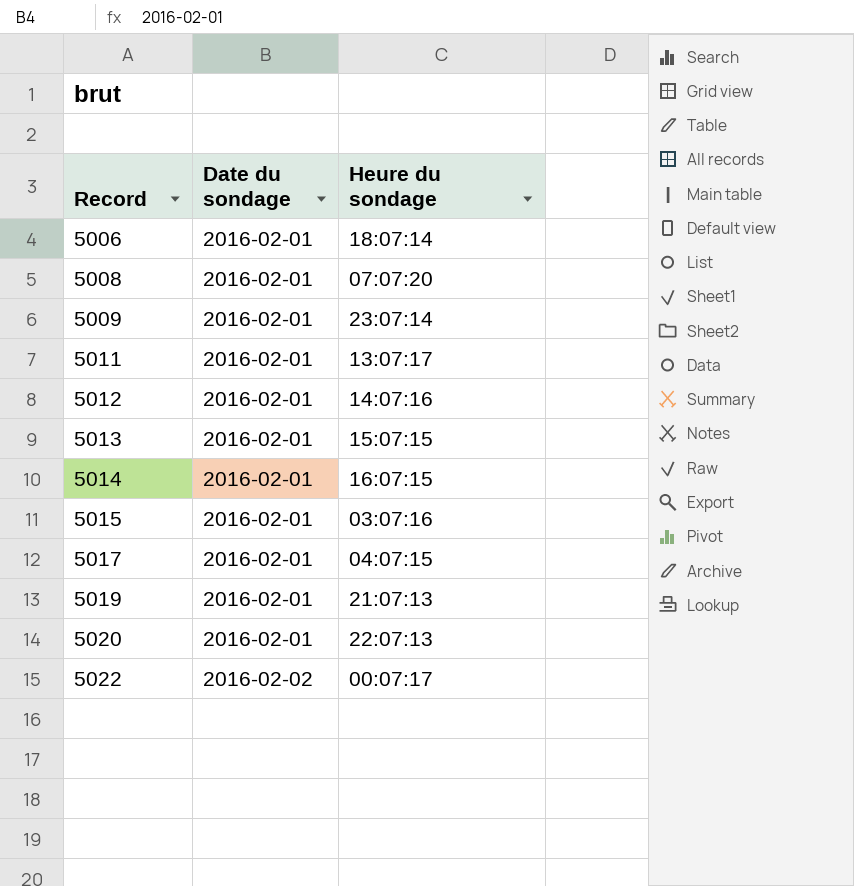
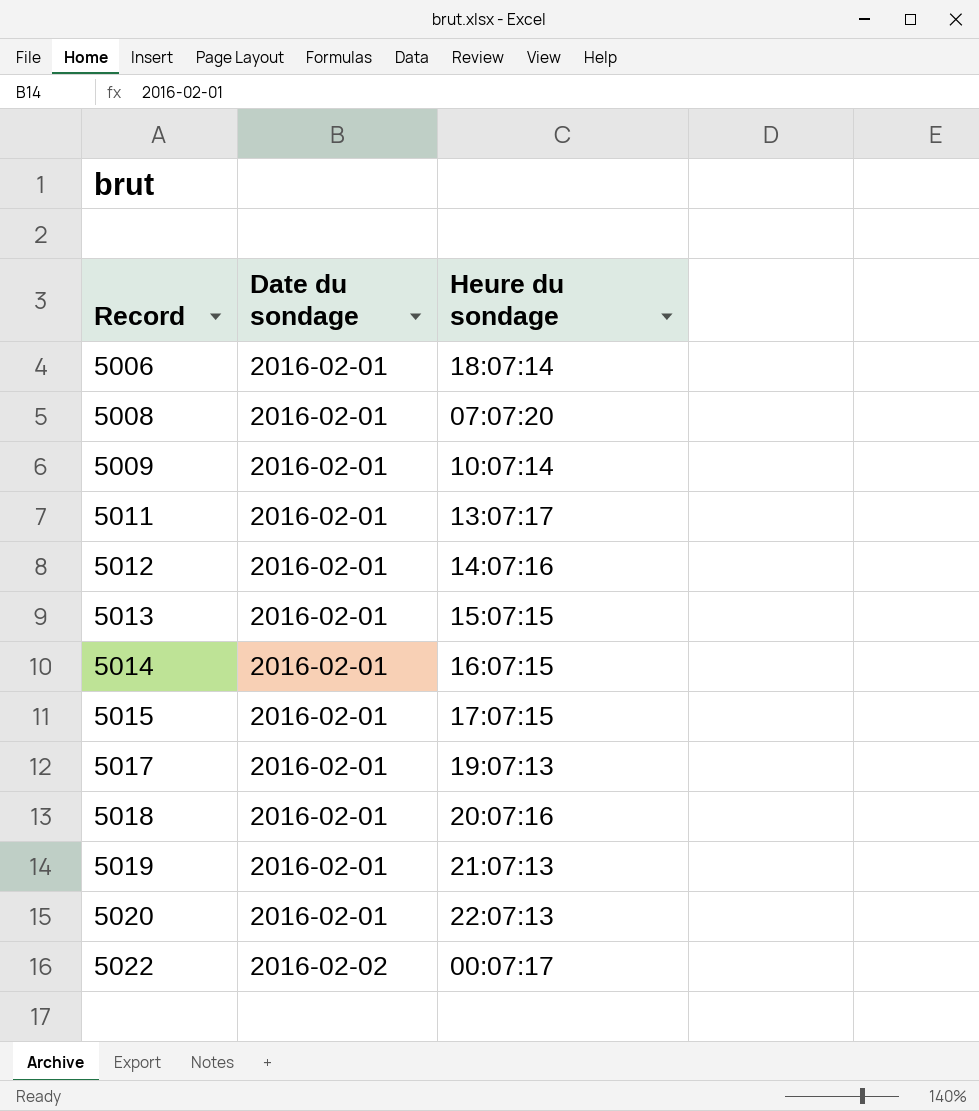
5009 | Heure du sondage: 23:07:14 -> 10:07:14
5015 | Heure du sondage: 03:07:16 -> 17:07:15
5017 | Heure du sondage: 04:07:15 -> 19:07:13
row 5018: none -> 2016-02-01 | 20:07:16

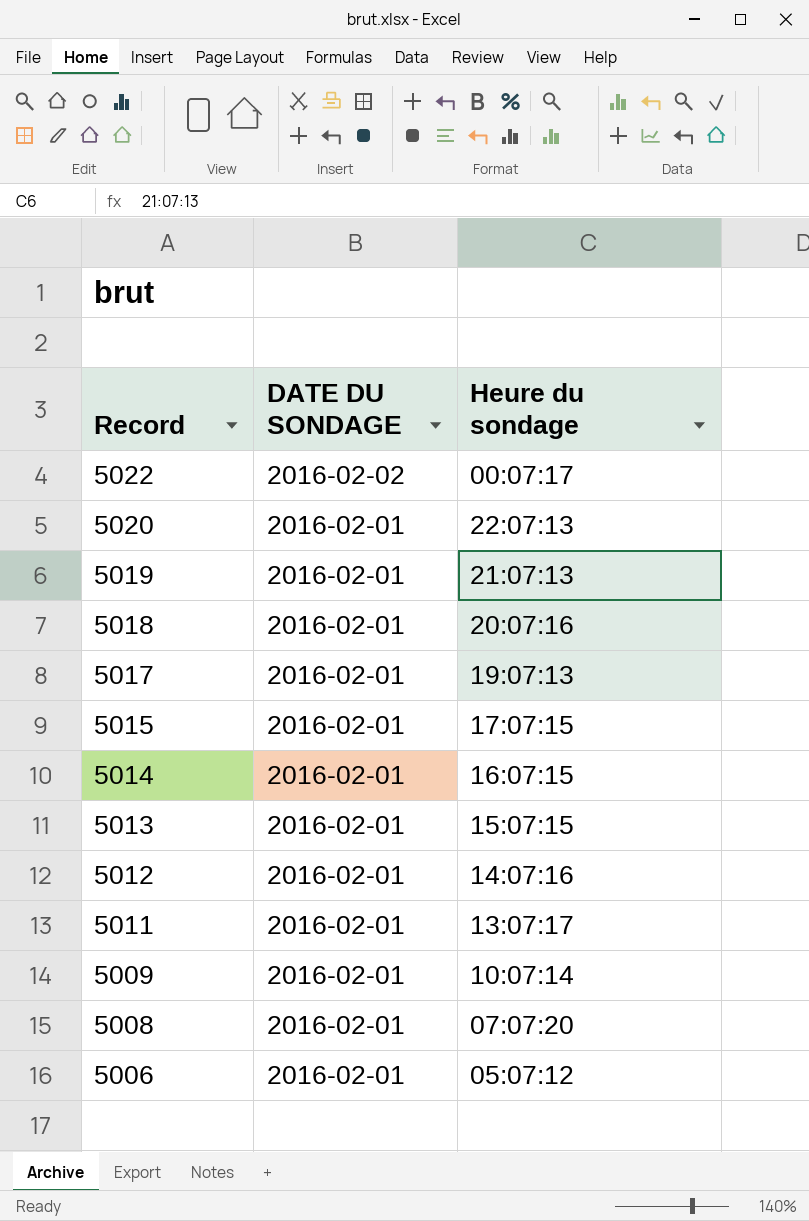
row order: Record ascending -> Record descending
column name: Date du sondage -> DATE DU SONDAGE
5006 | Heure du sondage: 18:07:14 -> 05:07:12

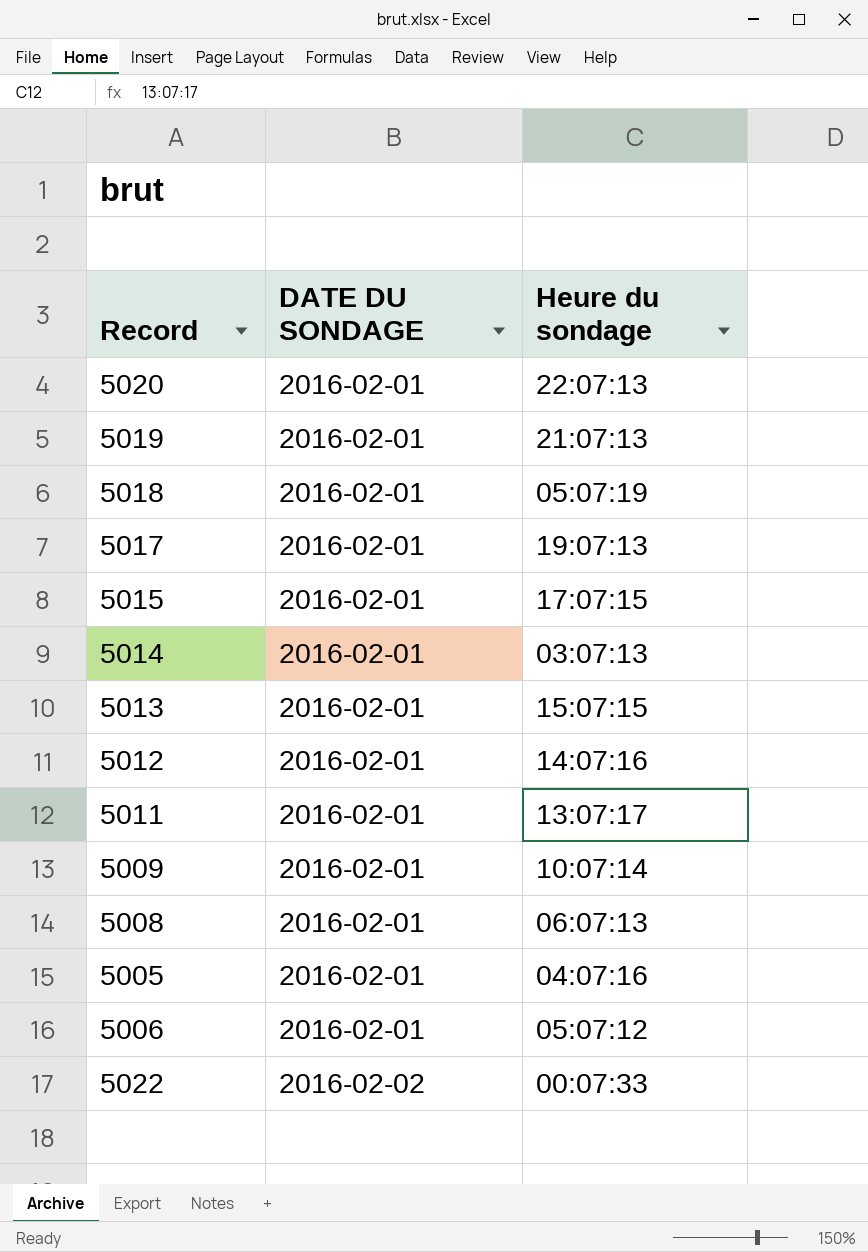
row order: Record descending -> DATE DU SONDAGE ascending
5018 | Heure du sondage: 20:07:16 -> 05:07:19
5014 | Heure du sondage: 16:07:15 -> 03:07:13
5008 | Heure du sondage: 07:07:20 -> 06:07:13
row 5005: none -> 2016-02-01 | 04:07:16
5022 | Heure du sondage: 00:07:17 -> 00:07:33

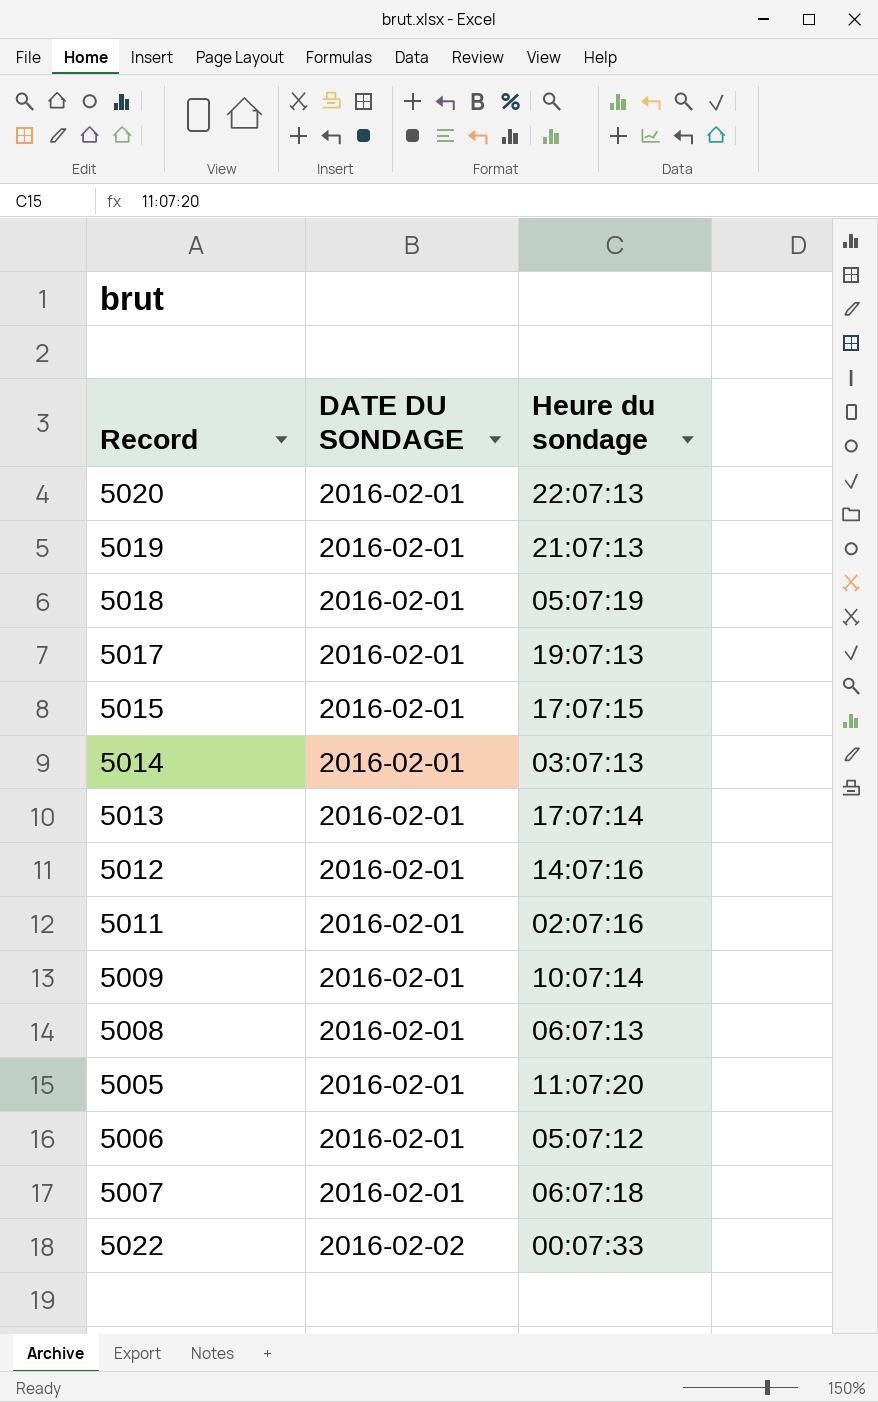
5013 | Heure du sondage: 15:07:15 -> 17:07:14
5011 | Heure du sondage: 13:07:17 -> 02:07:16
5005 | Heure du sondage: 04:07:16 -> 11:07:20
row 5007: none -> 2016-02-01 | 06:07:18

